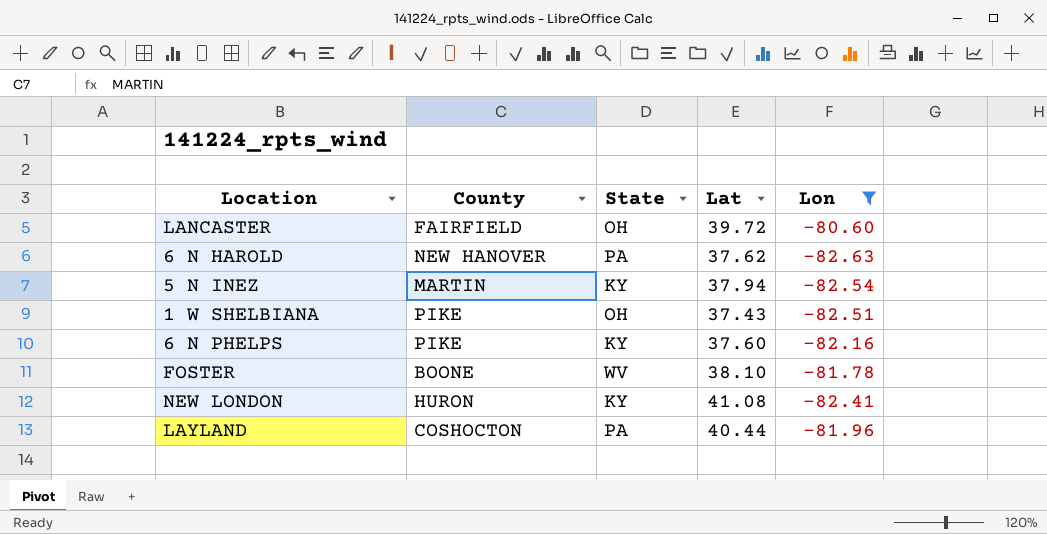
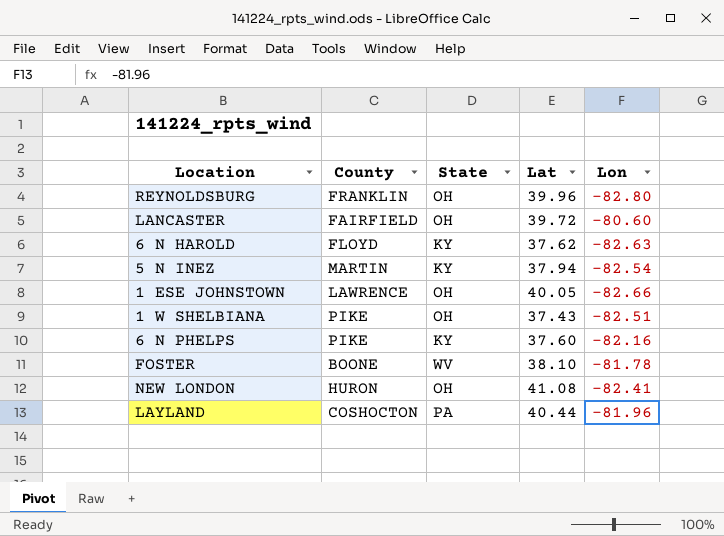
filter: Lon >= -82.63 -> none
6 N HAROLD | County: NEW HANOVER -> FLOYD
6 N HAROLD | State: PA -> KY
NEW LONDON | State: KY -> OH

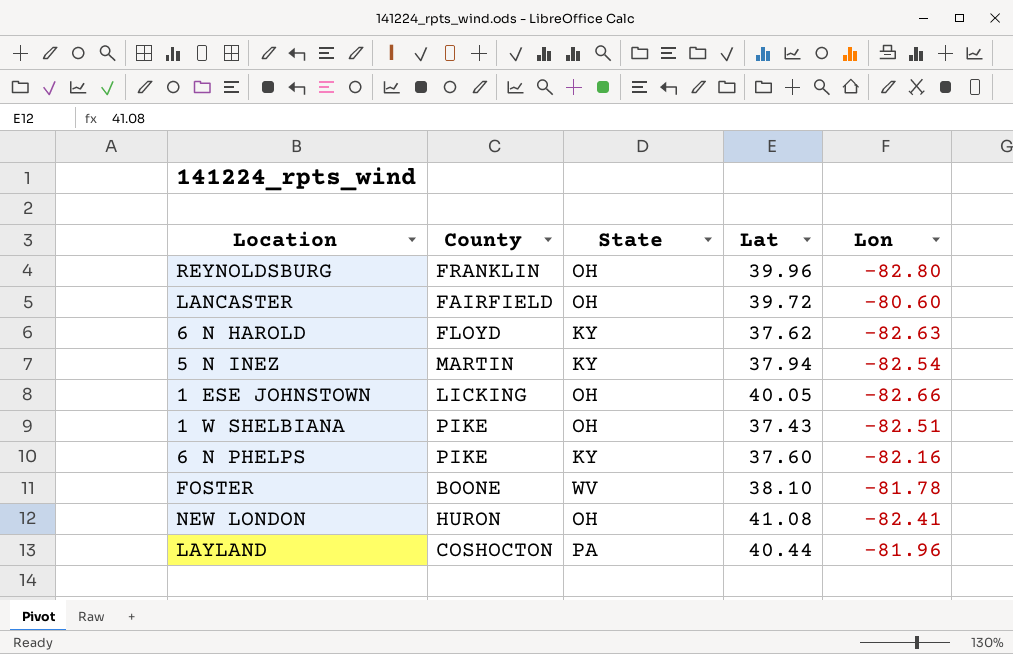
1 ESE JOHNSTOWN | County: LAWRENCE -> LICKING

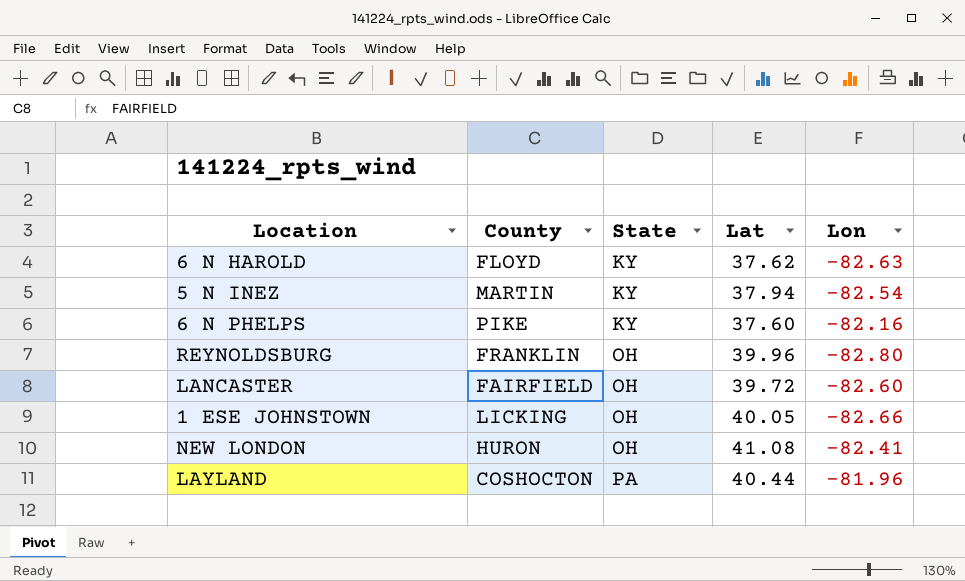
row order: none -> State ascending
row 1 W SHELBIANA: PIKE | OH | 37.43 | -82.51 -> none
row FOSTER: BOONE | WV | 38.10 | -81.78 -> none
LANCASTER | Lon: -80.60 -> -82.60

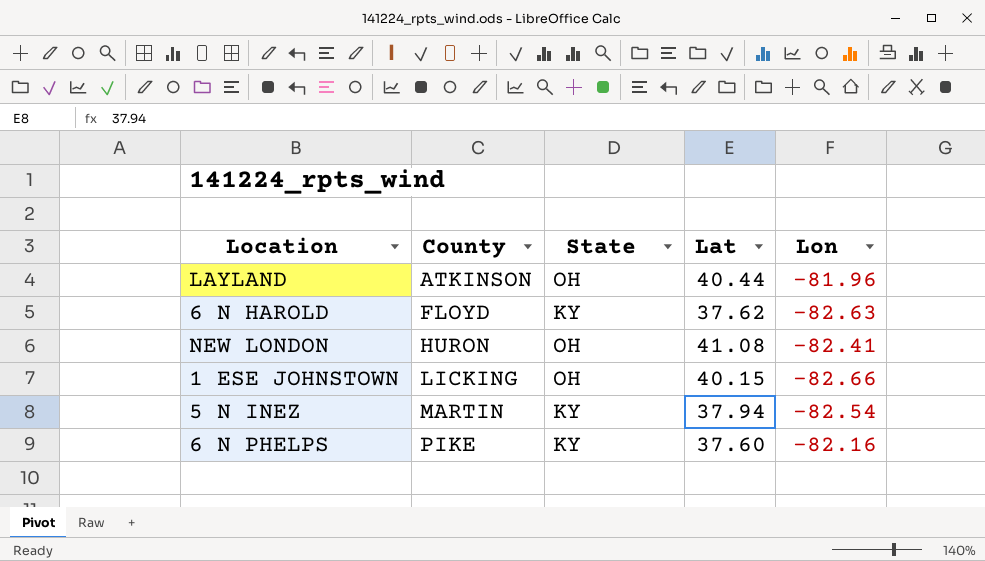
row order: State ascending -> County ascending
row REYNOLDSBURG: FRANKLIN | OH | 39.96 | -82.80 -> none
row LANCASTER: FAIRFIELD | OH | 39.72 | -82.60 -> none
LAYLAND | County: COSHOCTON -> ATKINSON
LAYLAND | State: PA -> OH
1 ESE JOHNSTOWN | Lat: 40.05 -> 40.15

